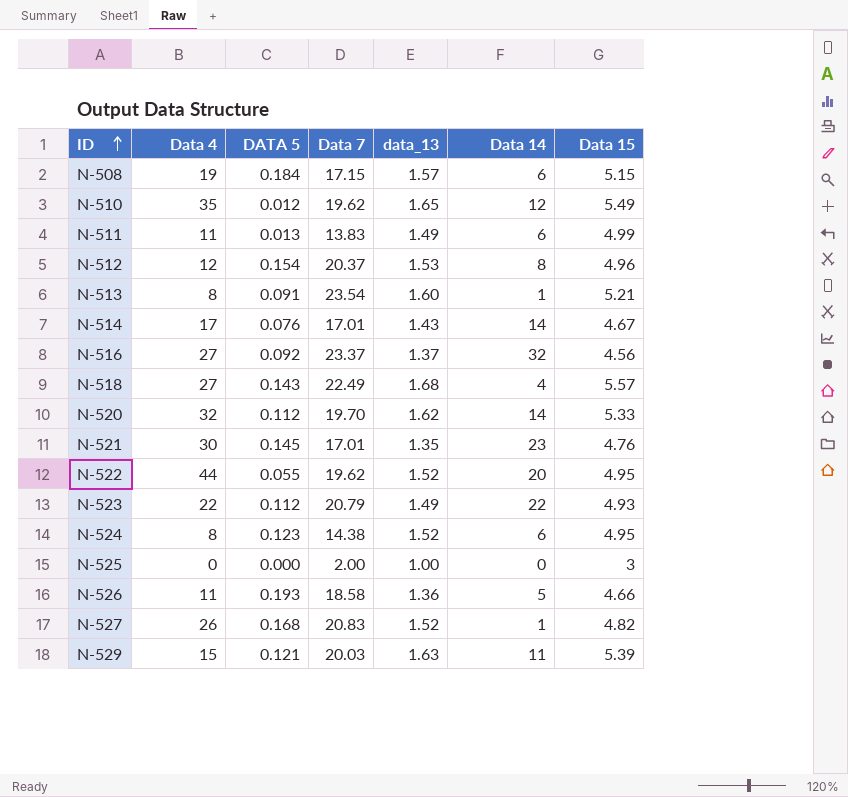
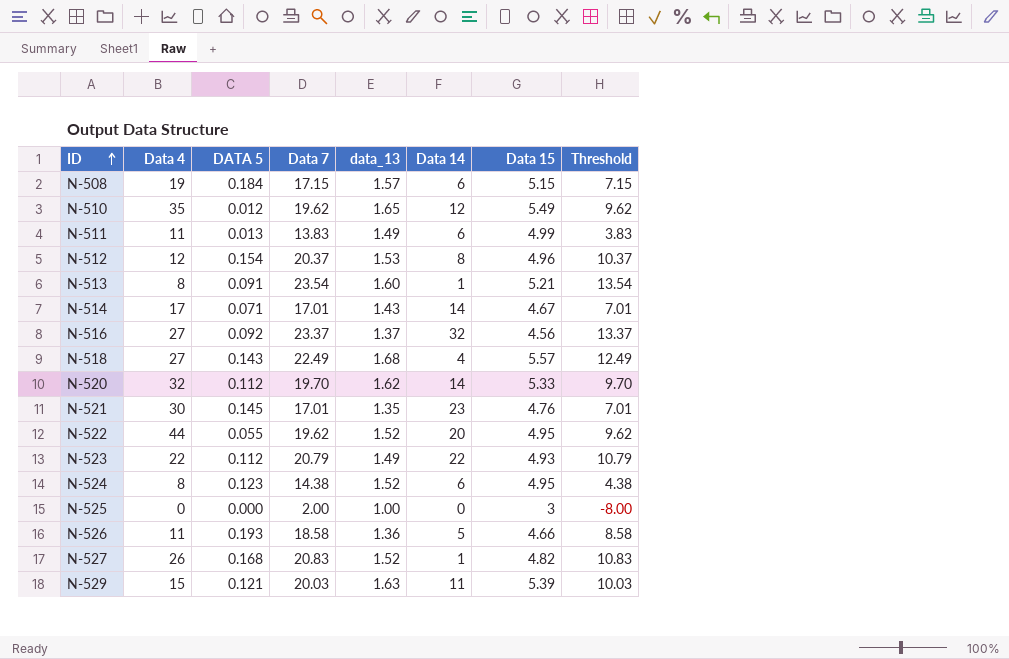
column Threshold | formula: none -> [Data 7] - 10
N-514 | DATA 5: 0.076 -> 0.071

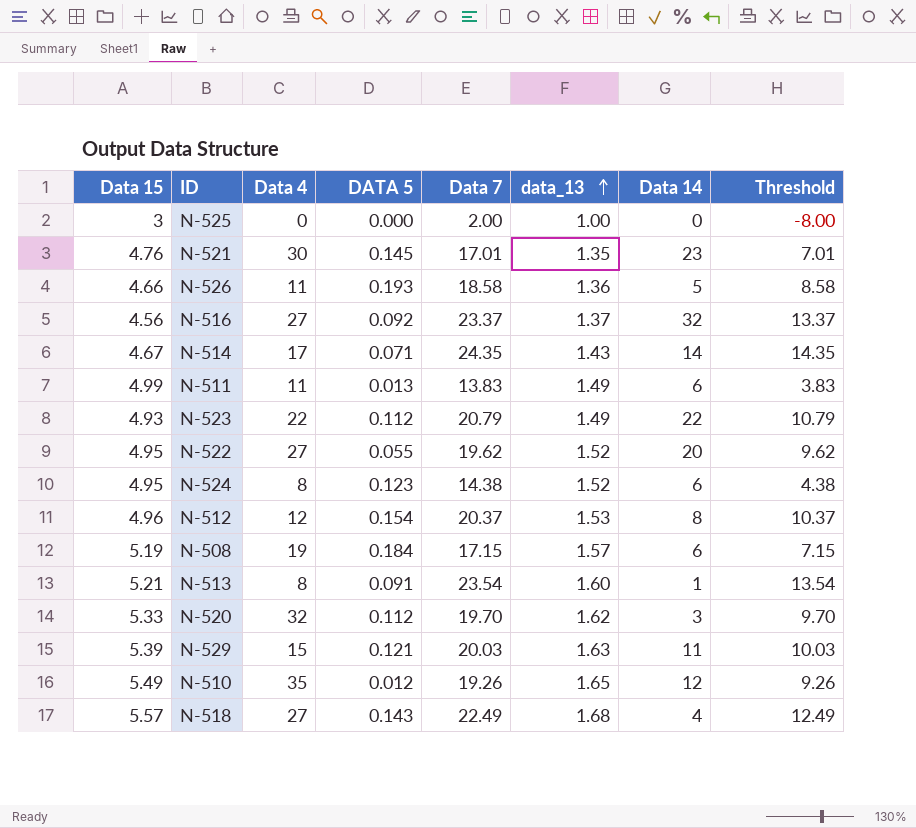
row order: ID ascending -> data_13 ascending
column Data 15 | position: 7 -> 1
row N-527: 26 | 0.168 | 20.83 | 1.52 | 1 | 4.82 | 10.83 -> none
N-514 | Data 7: 17.01 -> 24.35
N-514 | Threshold: 7.01 -> 14.35
N-522 | Data 4: 44 -> 27
N-508 | Data 15: 5.15 -> 5.19
N-520 | Data 14: 14 -> 3
N-510 | Data 7: 19.62 -> 19.26
N-510 | Threshold: 9.62 -> 9.26

